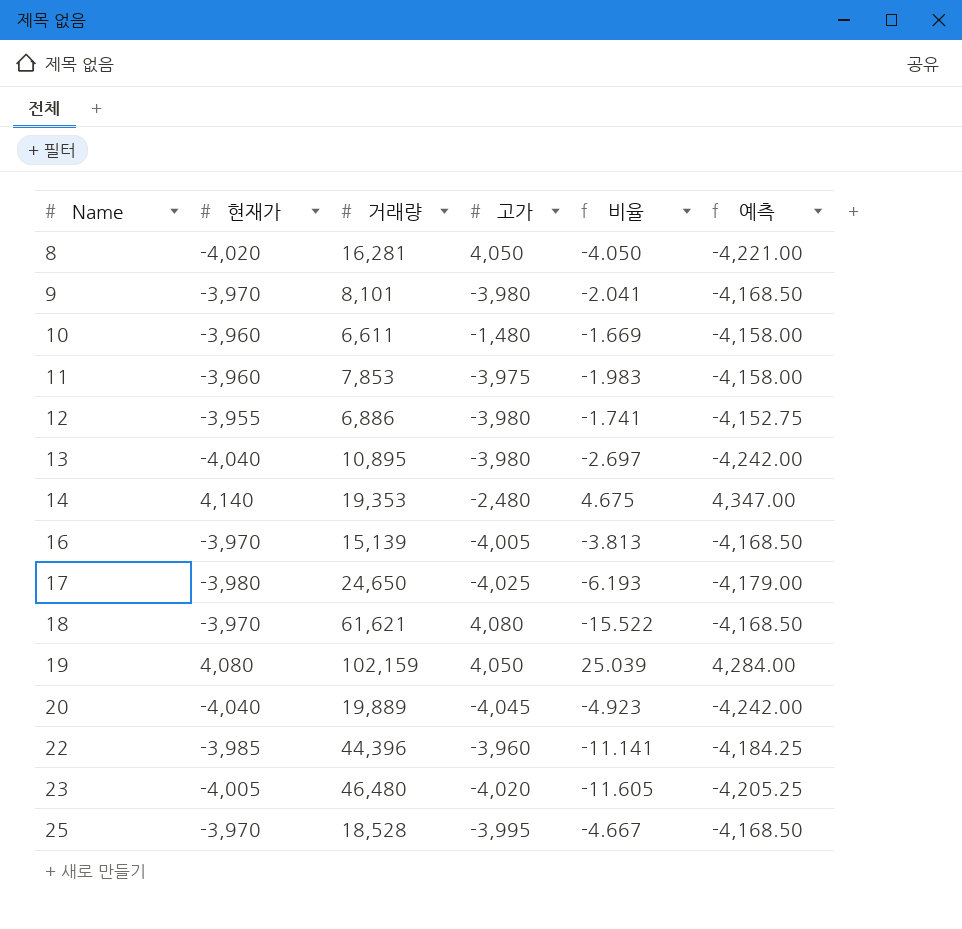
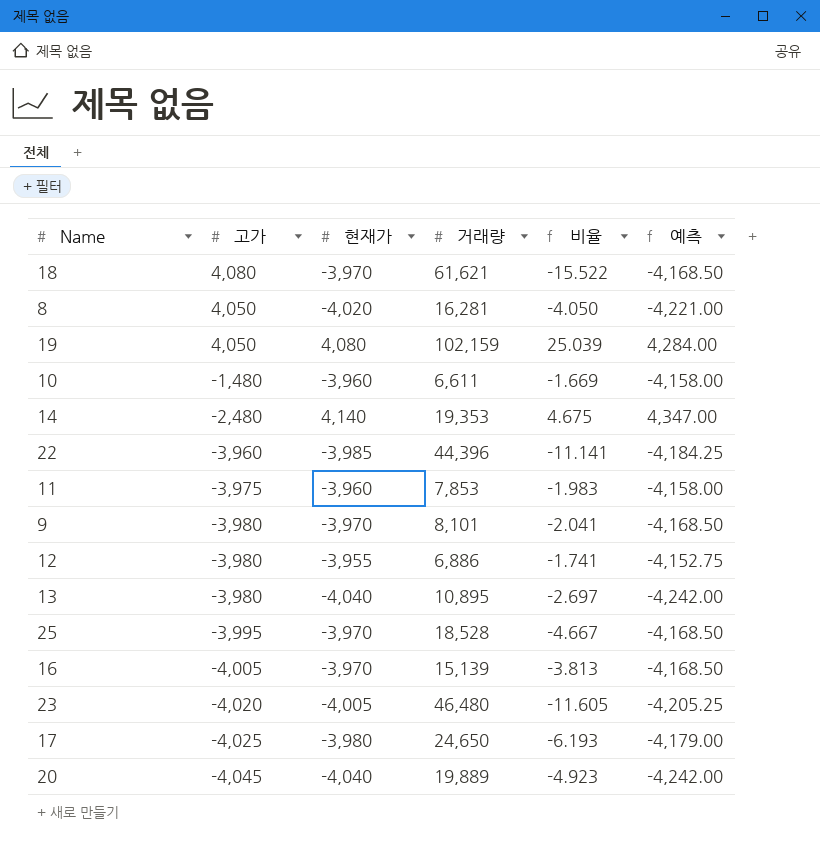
row order: Name ascending -> 고가 descending
column 고가 | position: 4 -> 2

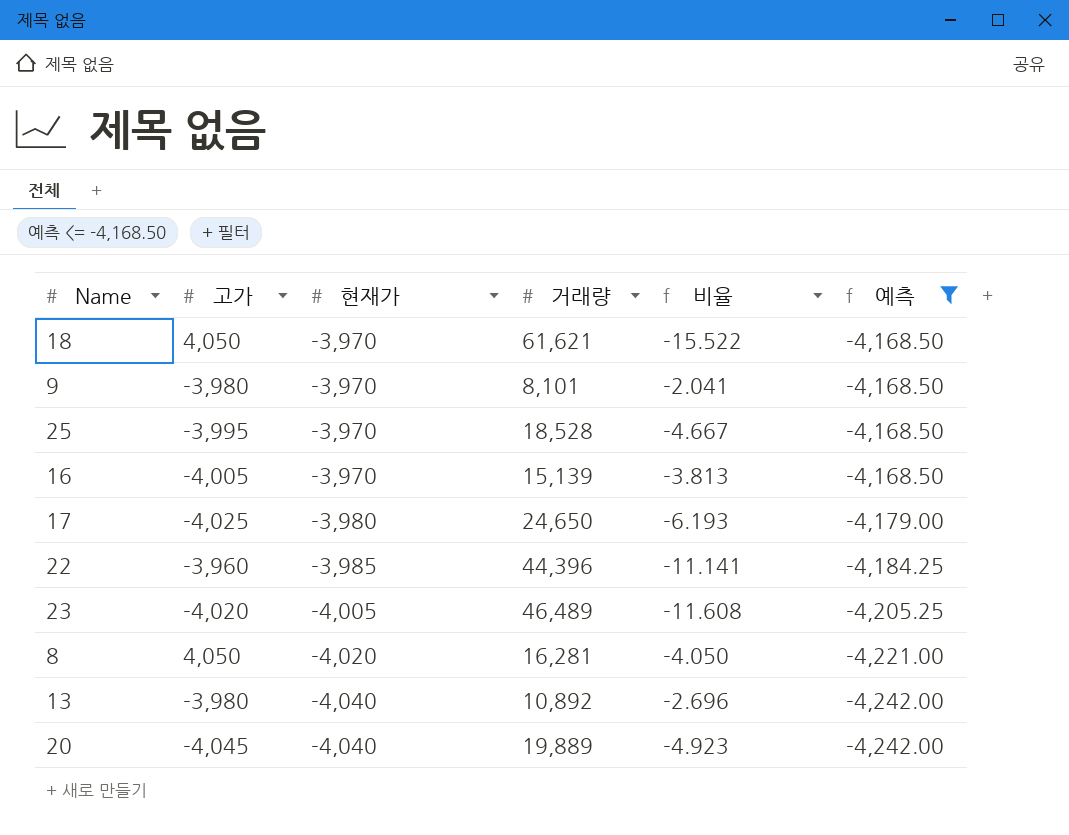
filter: none -> 예측 <= -4,168.50
row order: 고가 descending -> 현재가 descending
18 | 고가: 4,080 -> 4,050
23 | 거래량: 46,480 -> 46,489
23 | 비율: -11.605 -> -11.608
13 | 거래량: 10,895 -> 10,892
13 | 비율: -2.697 -> -2.696

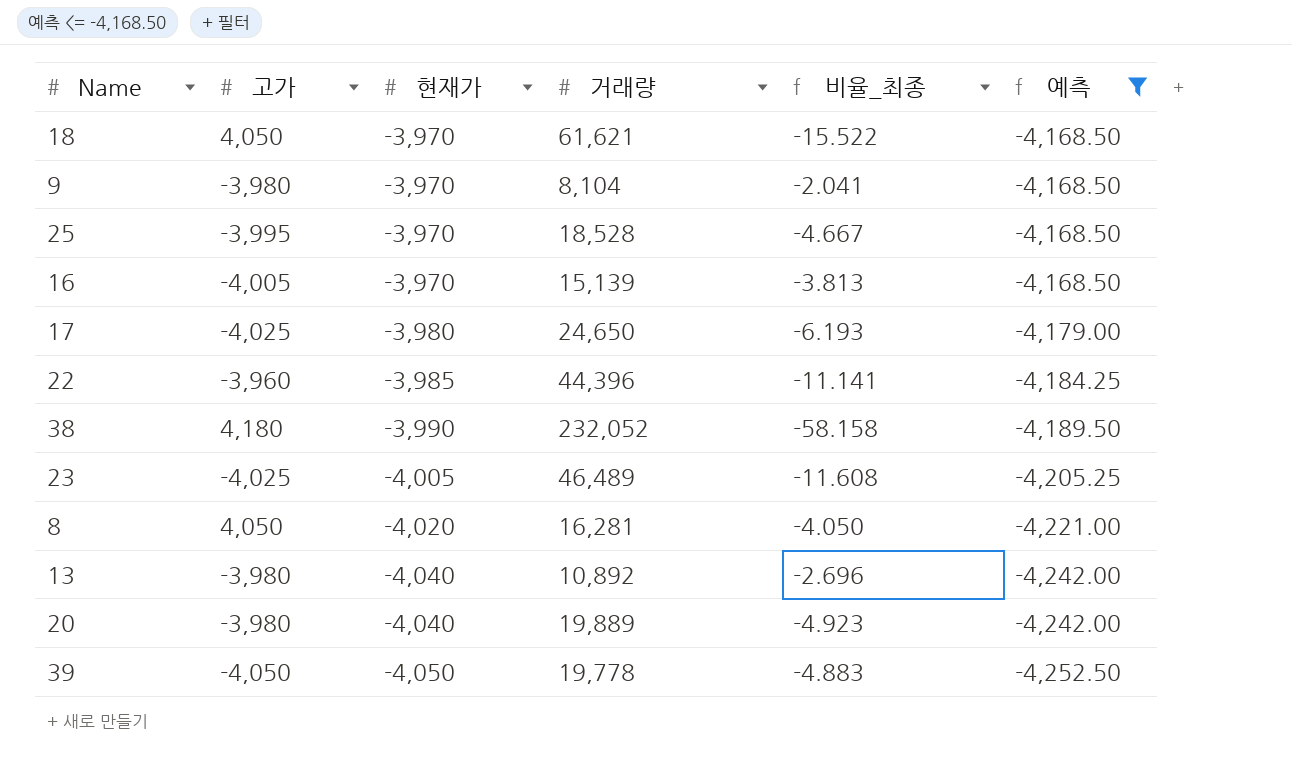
column name: 비율 -> 비율_최종
9 | 거래량: 8,101 -> 8,104
row 38: none -> 4,180 | -3,990 | 232,052 | -58.158 | -4,189.50
23 | 고가: -4,020 -> -4,025
20 | 고가: -4,045 -> -3,980
row 39: none -> -4,050 | -4,050 | 19,778 | -4.883 | -4,252.50

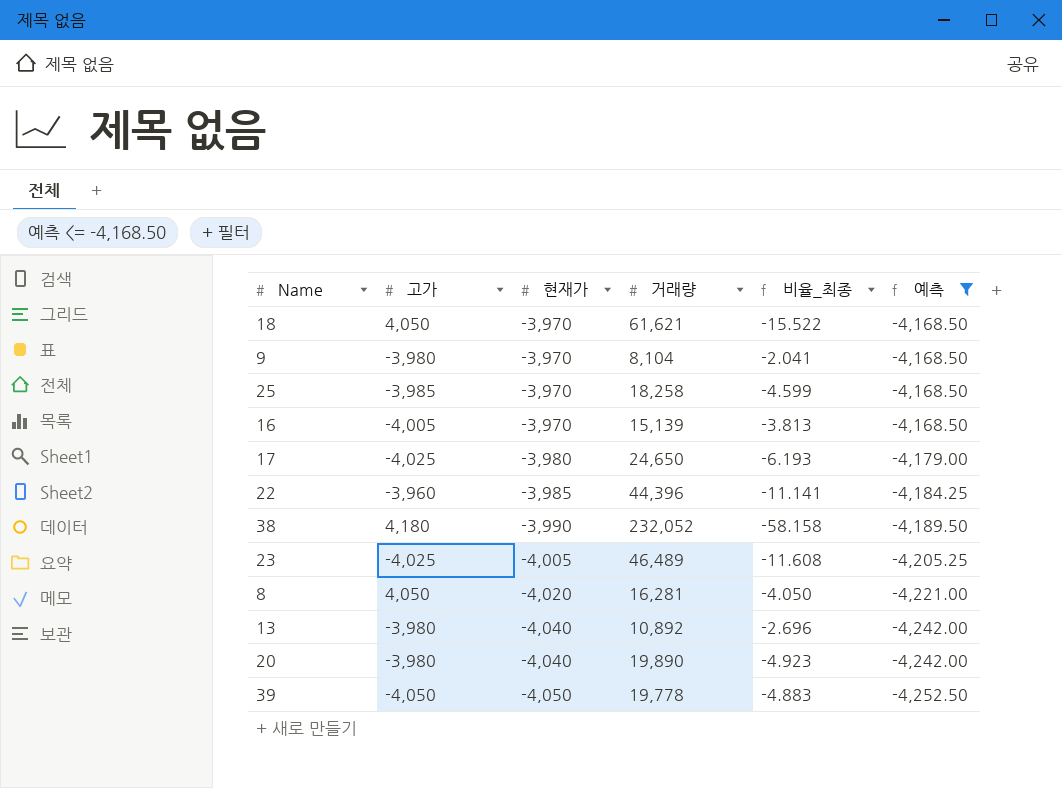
25 | 고가: -3,995 -> -3,985
25 | 거래량: 18,528 -> 18,258
25 | 비율_최종: -4.667 -> -4.599
20 | 거래량: 19,889 -> 19,890

